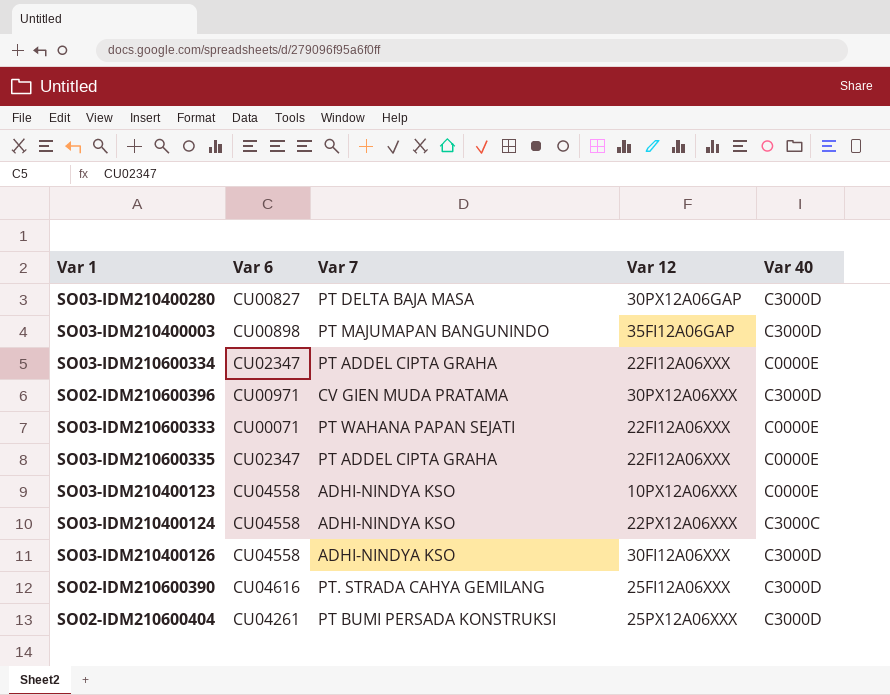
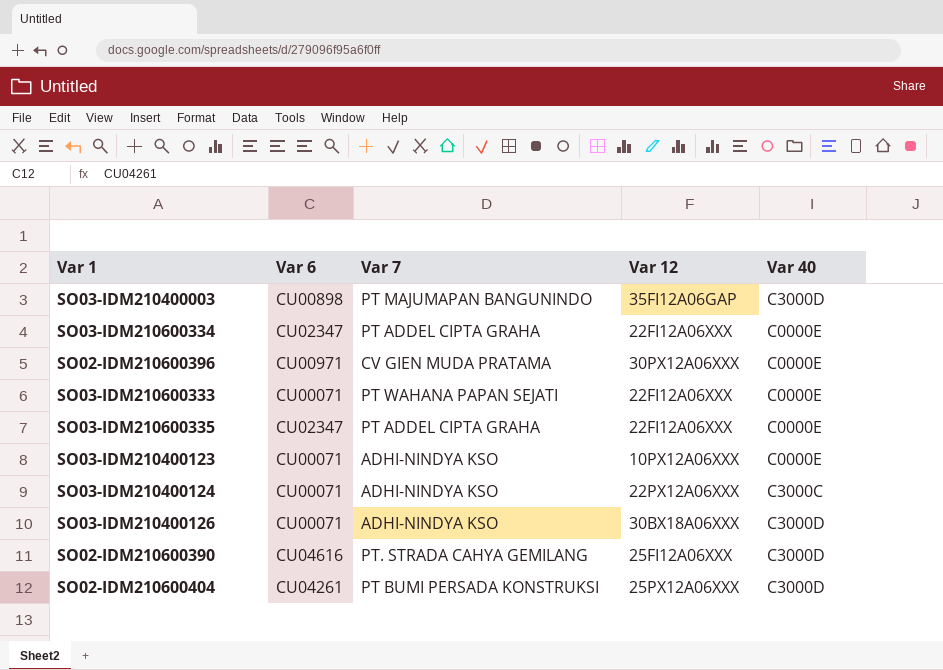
row SO03-IDM210400280: CU00827 | PT DELTA BAJA MASA | 30PX12A06GAP | C3000D -> none
SO02-IDM210600396 | Var 40: C3000D -> C0000E
SO03-IDM210400123 | Var 6: CU04558 -> CU00071
SO03-IDM210400124 | Var 6: CU04558 -> CU00071
SO03-IDM210400126 | Var 6: CU04558 -> CU00071
SO03-IDM210400126 | Var 12: 30FI12A06XXX -> 30BX18A06XXX

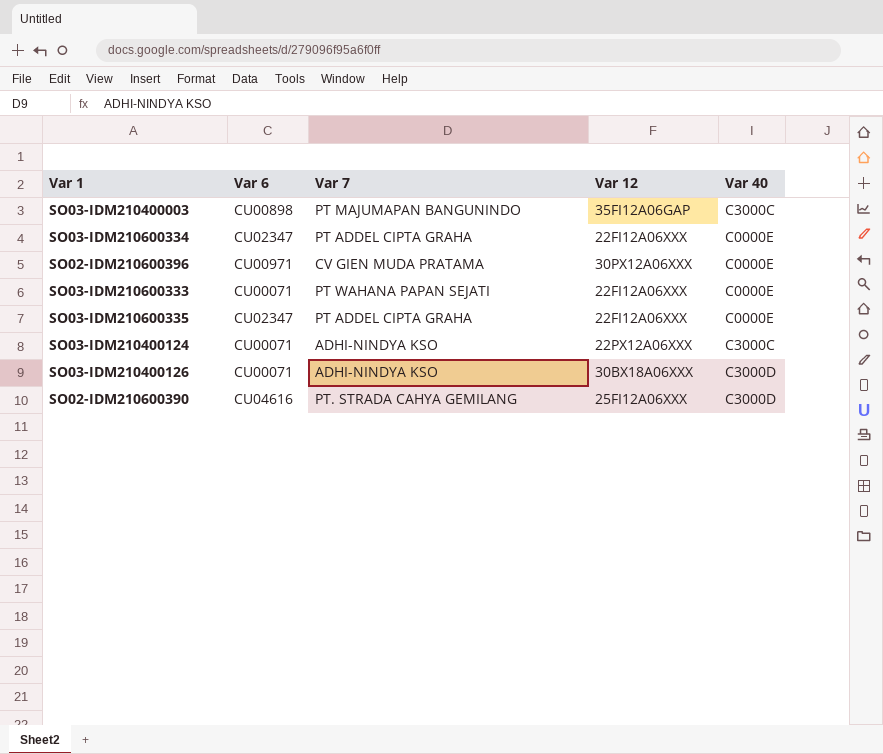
row SO03-IDM210400123: CU00071 | ADHI-NINDYA KSO | 10PX12A06XXX | C0000E -> none
row SO02-IDM210600404: CU04261 | PT BUMI PERSADA KONSTRUKSI | 25PX12A06XXX | C3000D -> none
SO03-IDM210400003 | Var 40: C3000D -> C3000C

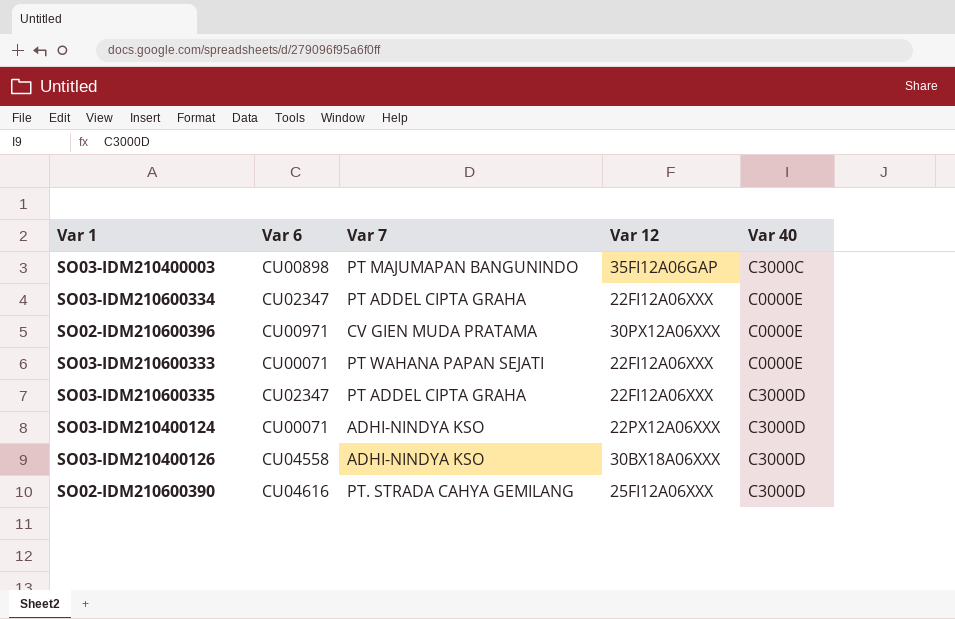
SO03-IDM210600335 | Var 40: C0000E -> C3000D
SO03-IDM210400124 | Var 40: C3000C -> C3000D
SO03-IDM210400126 | Var 6: CU00071 -> CU04558

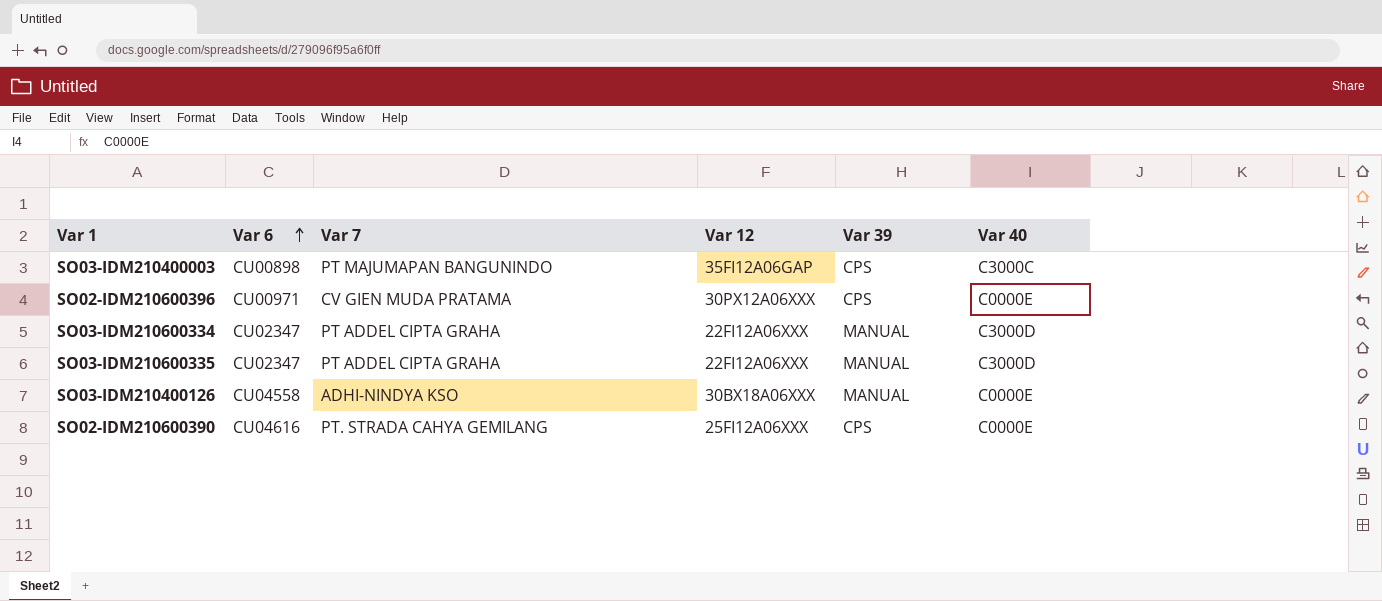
row order: none -> Var 6 ascending
column Var 39 | position: none -> 5
row SO03-IDM210600333: CU00071 | PT WAHANA PAPAN SEJATI | 22FI12A06XXX | C0000E -> none
row SO03-IDM210400124: CU00071 | ADHI-NINDYA KSO | 22PX12A06XXX | C3000D -> none
SO03-IDM210600334 | Var 40: C0000E -> C3000D
SO03-IDM210400126 | Var 40: C3000D -> C0000E
SO02-IDM210600390 | Var 40: C3000D -> C0000E

